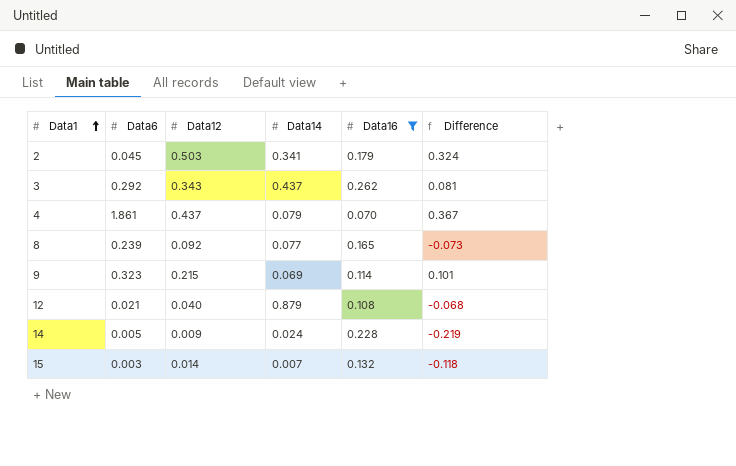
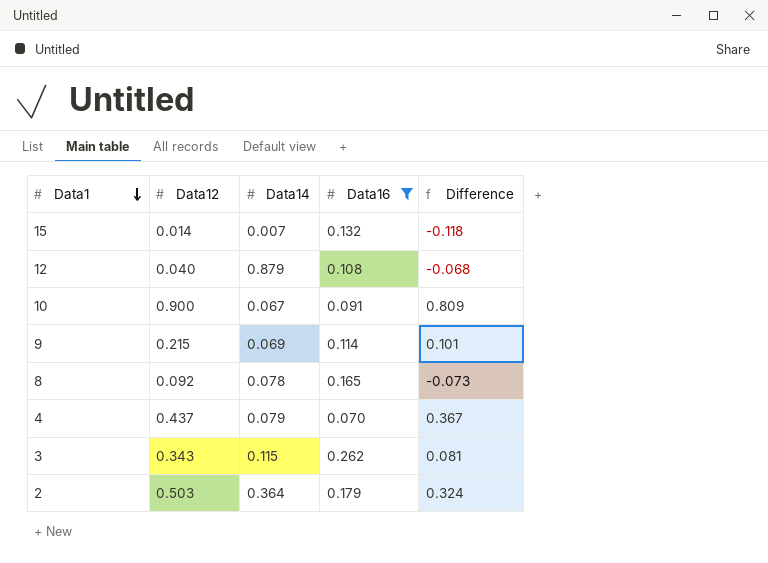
row order: Data1 ascending -> Data1 descending
column Data6 | position: 2 -> none
row 14: 0.005 | 0.009 | 0.024 | 0.228 | -0.219 -> none
row 10: none -> 0.900 | 0.067 | 0.091 | 0.809
8 | Data14: 0.077 -> 0.078
3 | Data14: 0.437 -> 0.115
2 | Data14: 0.341 -> 0.364

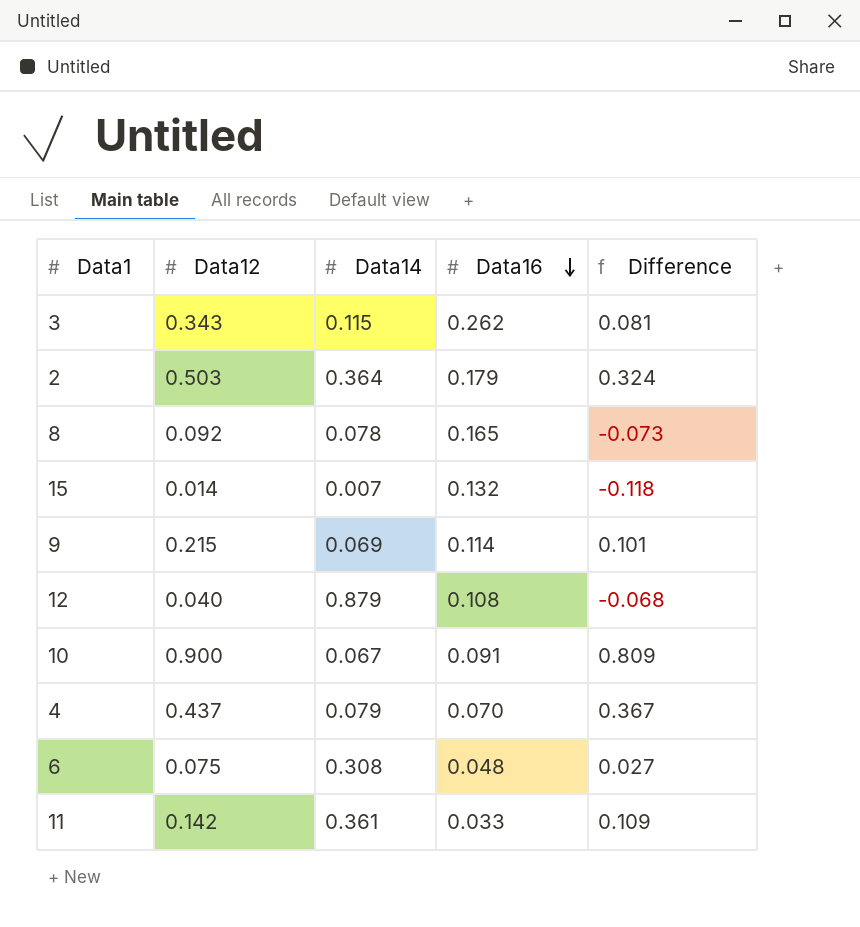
filter: Data16 >= 0.070 -> none
row order: Data1 descending -> Data16 descending

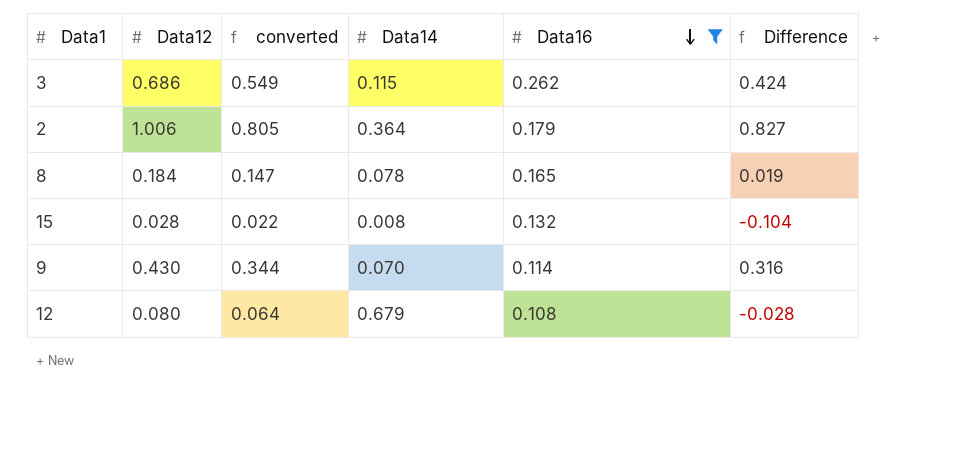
filter: none -> Data16 >= 0.108
column converted | formula: none -> [Data12] * 0.8
3 | Data12: 0.343 -> 0.686
3 | Difference: 0.081 -> 0.424
2 | Data12: 0.503 -> 1.006
2 | Difference: 0.324 -> 0.827
8 | Data12: 0.092 -> 0.184
8 | Difference: -0.073 -> 0.019
15 | Data12: 0.014 -> 0.028
15 | Data14: 0.007 -> 0.008
15 | Difference: -0.118 -> -0.104
9 | Data12: 0.215 -> 0.430
9 | Data14: 0.069 -> 0.070
9 | Difference: 0.101 -> 0.316
12 | Data12: 0.040 -> 0.080
12 | Data14: 0.879 -> 0.679
12 | Difference: -0.068 -> -0.028

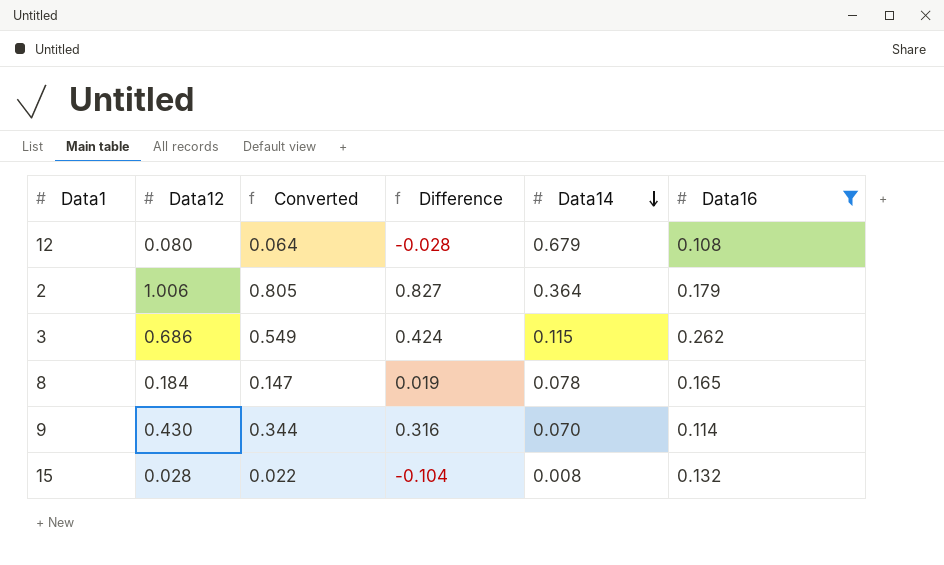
row order: Data16 descending -> Data14 descending
column name: converted -> Converted
column Difference | position: 6 -> 4

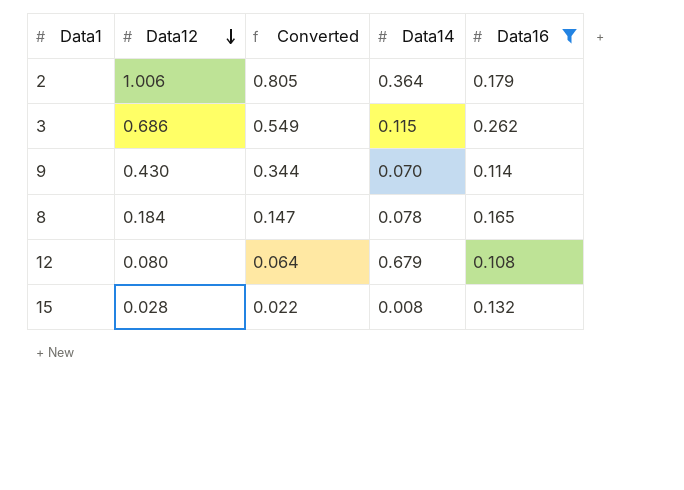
row order: Data14 descending -> Data12 descending
column Difference | formula: [Data12] - [Data16] -> none

